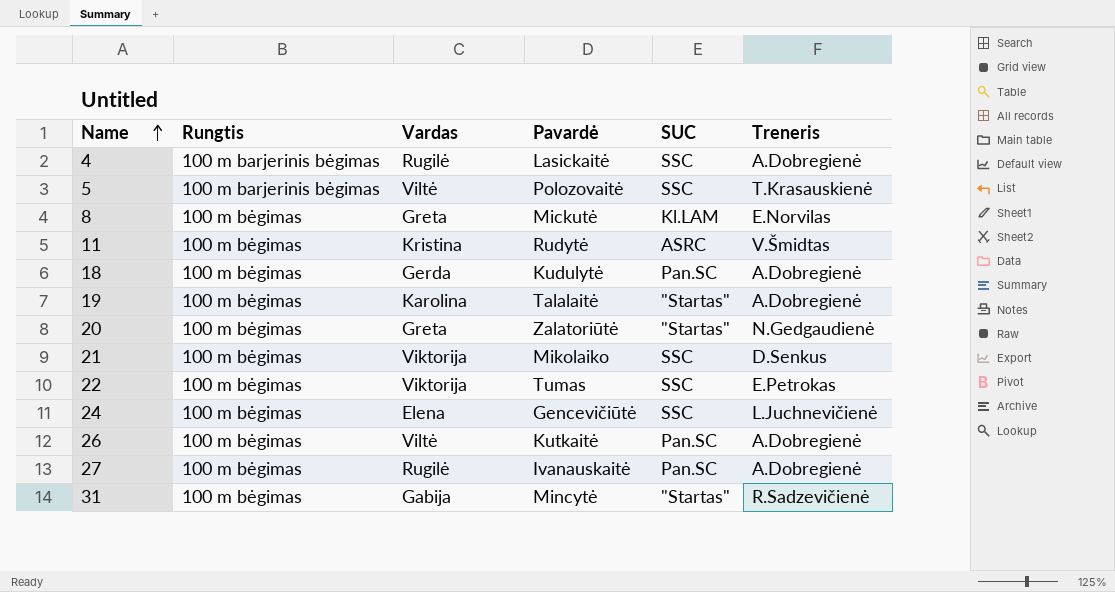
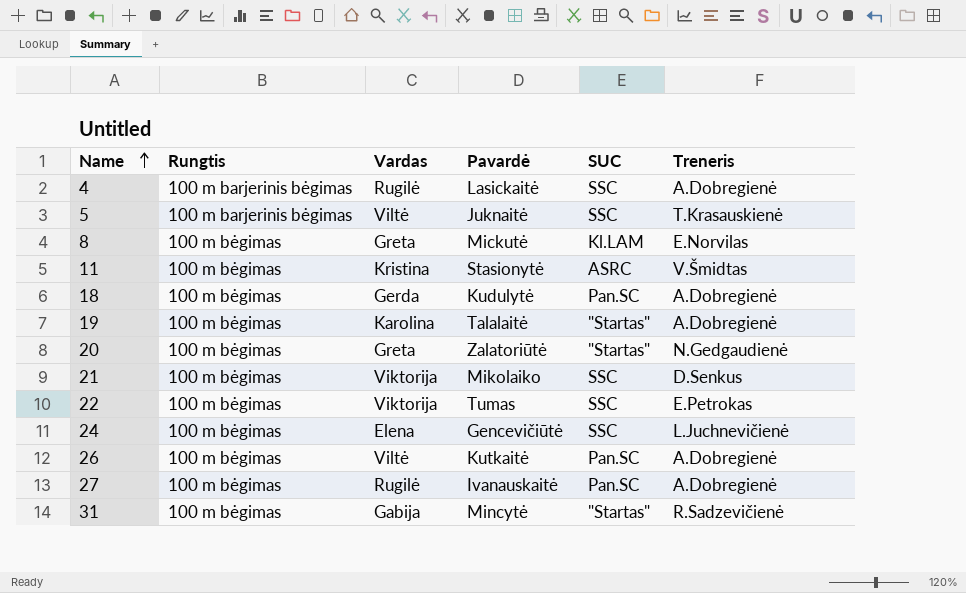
5 | Pavardė: Polozovaitė -> Juknaitė
11 | Pavardė: Rudytė -> Stasionytė

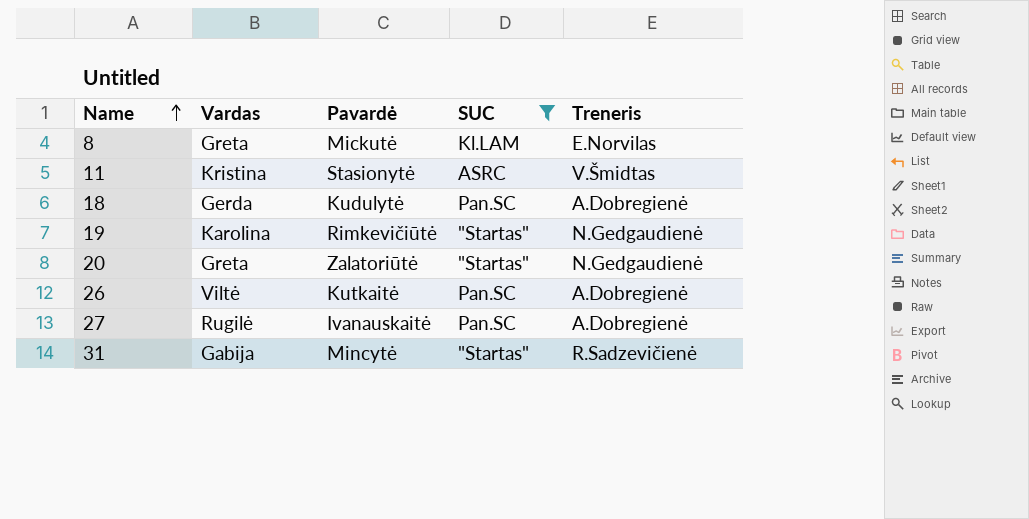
filter: none -> SUC != SSC
column Rungtis | position: 2 -> none
19 | Pavardė: Talalaitė -> Rimkevičiūtė
19 | Treneris: A.Dobregienė -> N.Gedgaudienė

